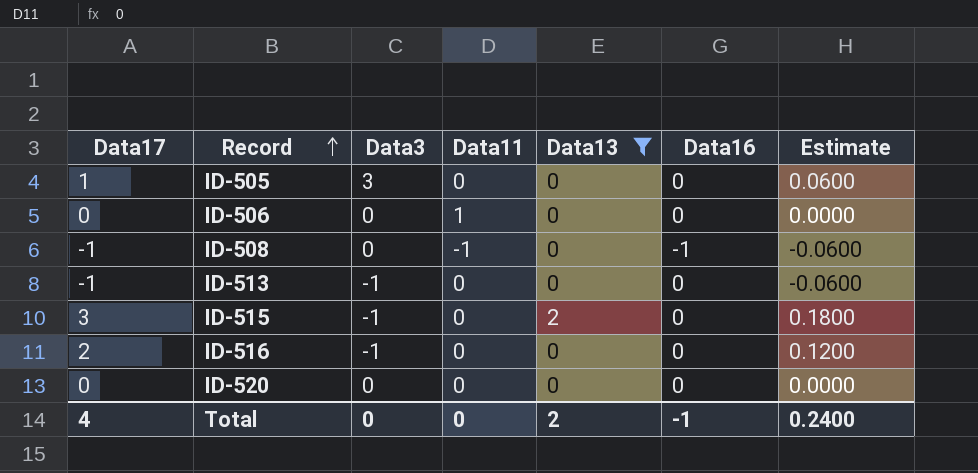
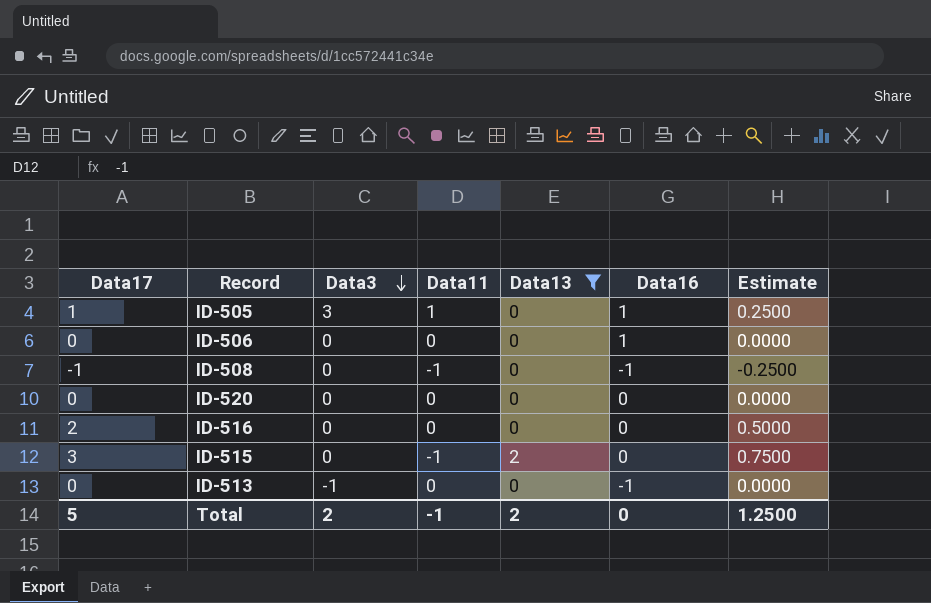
row order: Record ascending -> Data3 descending
column Estimate | formula: [Data17] * 0.06 -> [Data17] * 0.25
ID-505 | Data11: 0 -> 1
ID-505 | Data16: 0 -> 1
ID-506 | Data11: 1 -> 0
ID-506 | Data16: 0 -> 1
ID-516 | Data3: -1 -> 0
ID-515 | Data3: -1 -> 0
ID-515 | Data11: 0 -> -1
ID-513 | Data17: -1 -> 0
ID-513 | Data16: 0 -> -1
Total | Data17: 4 -> 5
Total | Data3: 0 -> 2
Total | Data11: 0 -> -1
Total | Data16: -1 -> 0
Total | Estimate: 0.2400 -> 1.2500

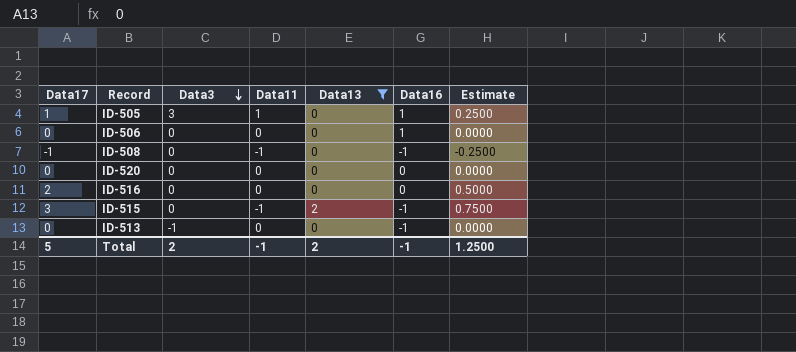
ID-515 | Data16: 0 -> -1
Total | Data16: 0 -> -1

